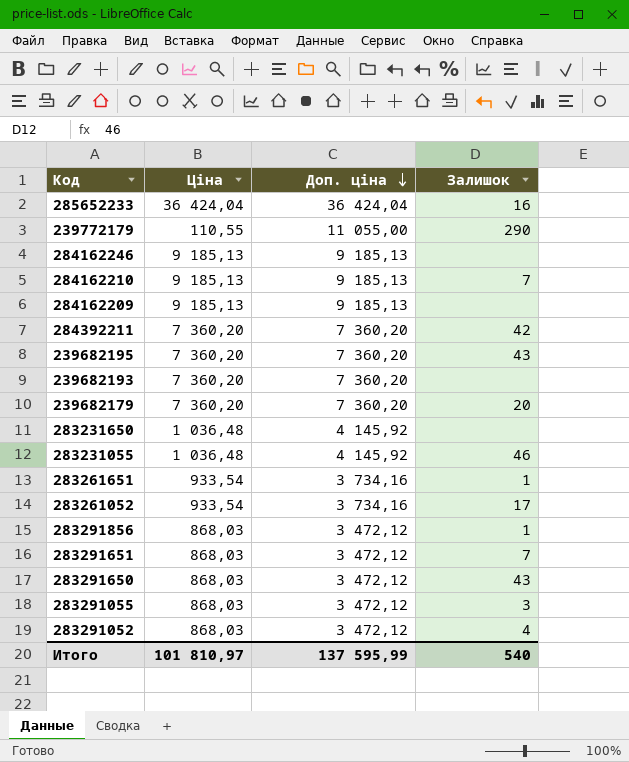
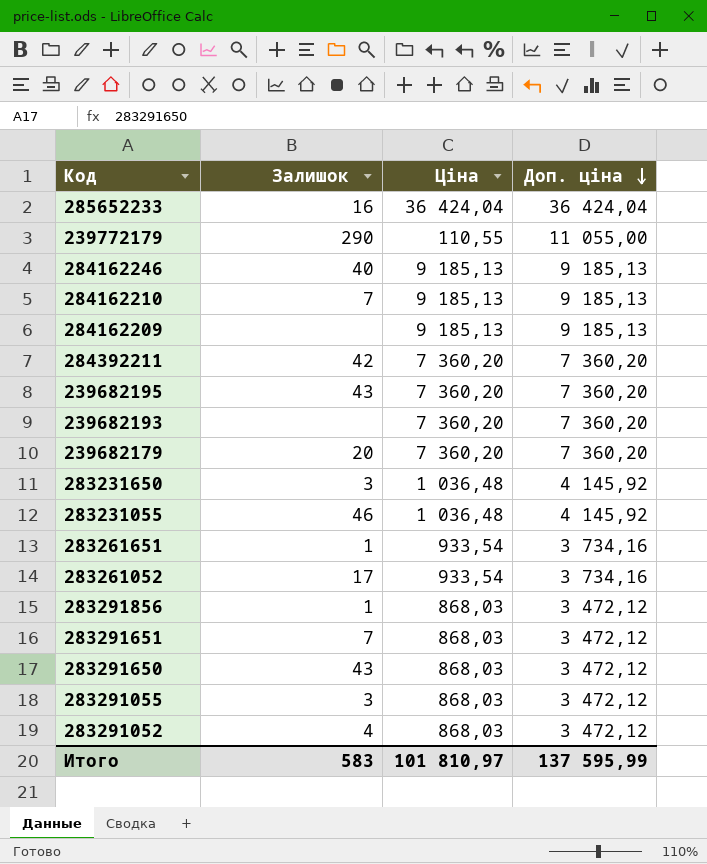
column Залишок | position: 4 -> 2
284162246 | Залишок: none -> 40
283231650 | Залишок: none -> 3
Итого | Залишок: 540 -> 583

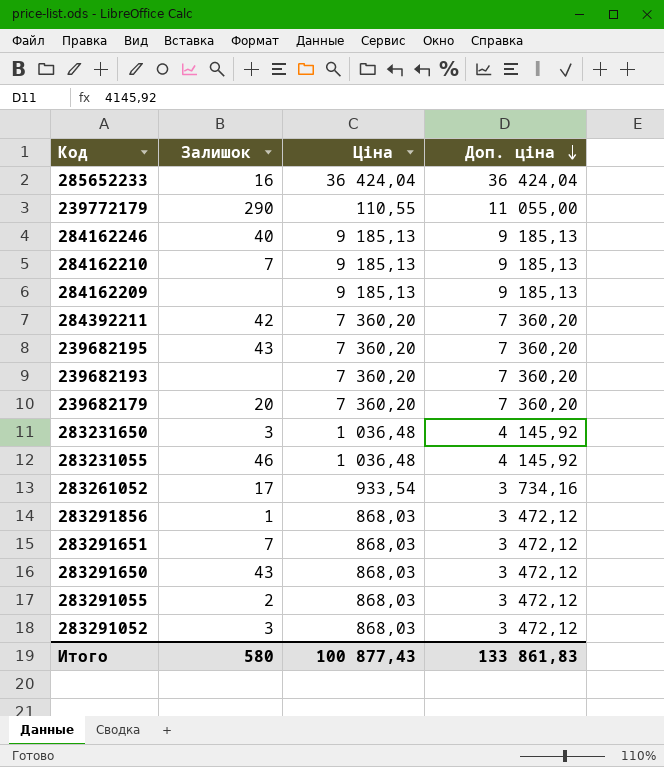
row 283261651: 1 | 933,54 | 3 734,16 -> none
283291055 | Залишок: 3 -> 2
283291052 | Залишок: 4 -> 3
Итого | Залишок: 583 -> 580
Итого | Ціна: 101 810,97 -> 100 877,43
Итого | Доп. ціна: 137 595,99 -> 133 861,83

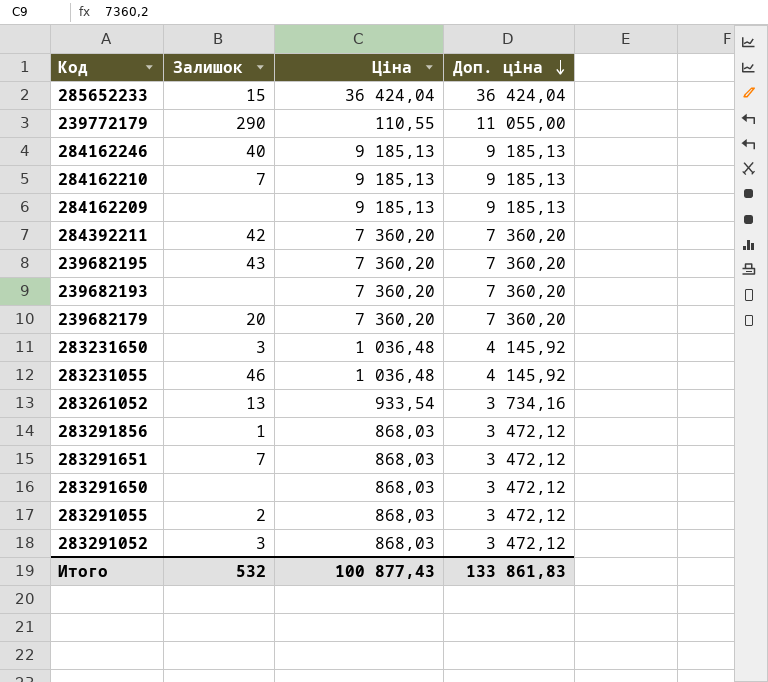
285652233 | Залишок: 16 -> 15
283261052 | Залишок: 17 -> 13
283291650 | Залишок: 43 -> none
Итого | Залишок: 580 -> 532

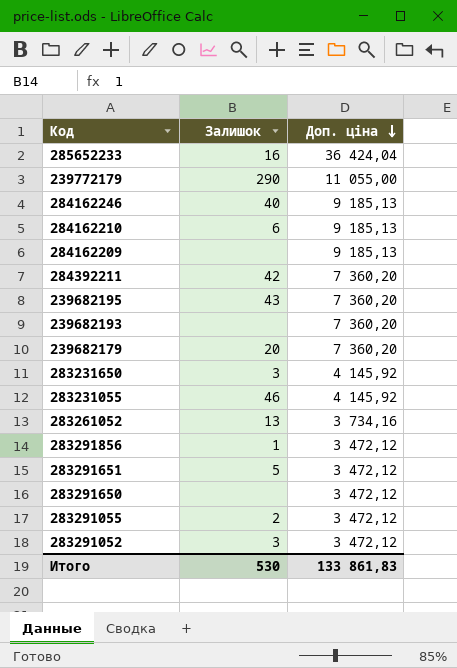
column Ціна | position: 3 -> none
285652233 | Залишок: 15 -> 16
284162210 | Залишок: 7 -> 6
283291651 | Залишок: 7 -> 5
Итого | Залишок: 532 -> 530

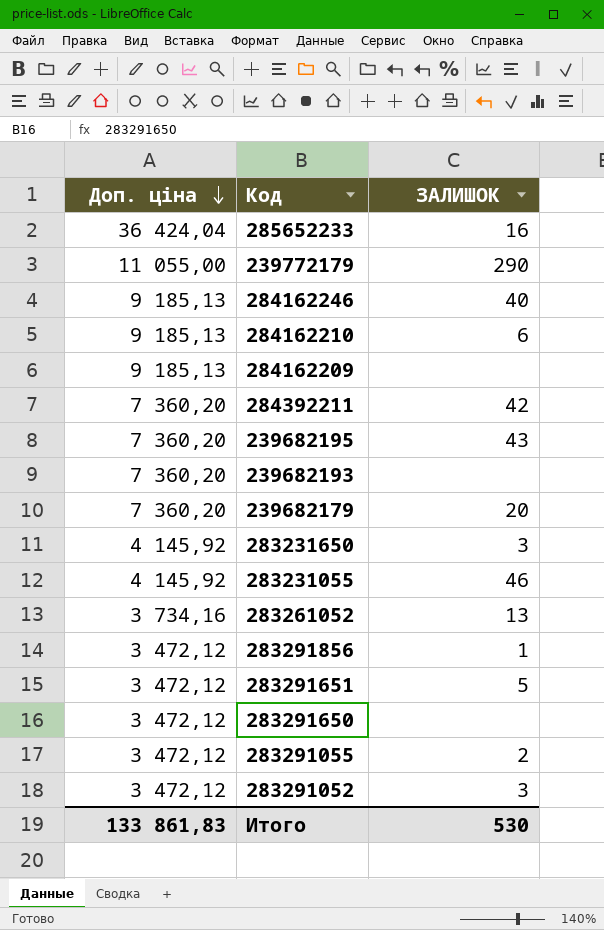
column Доп. ціна | position: 3 -> 1
column name: Залишок -> ЗАЛИШОК

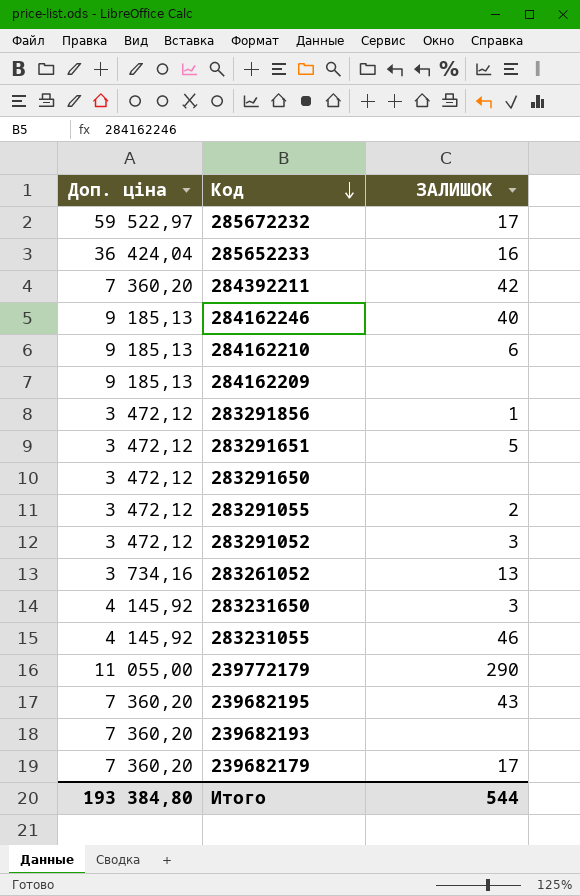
row order: Доп. ціна descending -> Код descending
row 285672232: none -> 59 522,97 | 17
239682179 | ЗАЛИШОК: 20 -> 17
Итого | Доп. ціна: 133 861,83 -> 193 384,80
Итого | ЗАЛИШОК: 530 -> 544

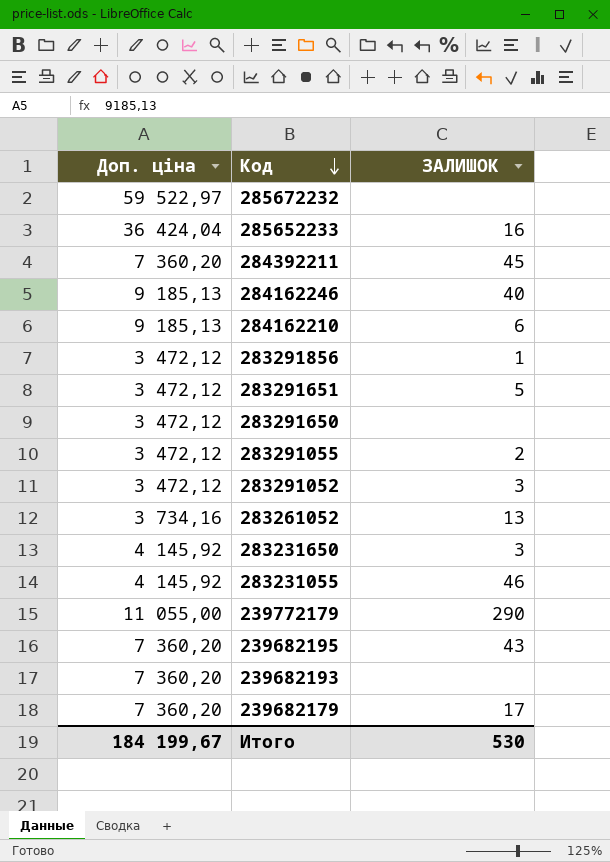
row 284162209: 9 185,13 | none -> none
285672232 | ЗАЛИШОК: 17 -> none
284392211 | ЗАЛИШОК: 42 -> 45
Итого | Доп. ціна: 193 384,80 -> 184 199,67
Итого | ЗАЛИШОК: 544 -> 530

